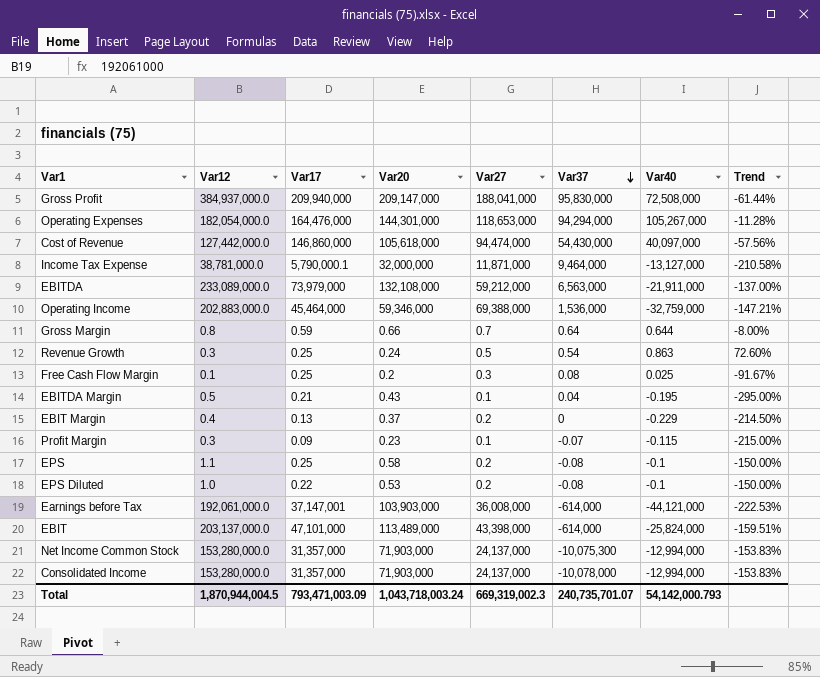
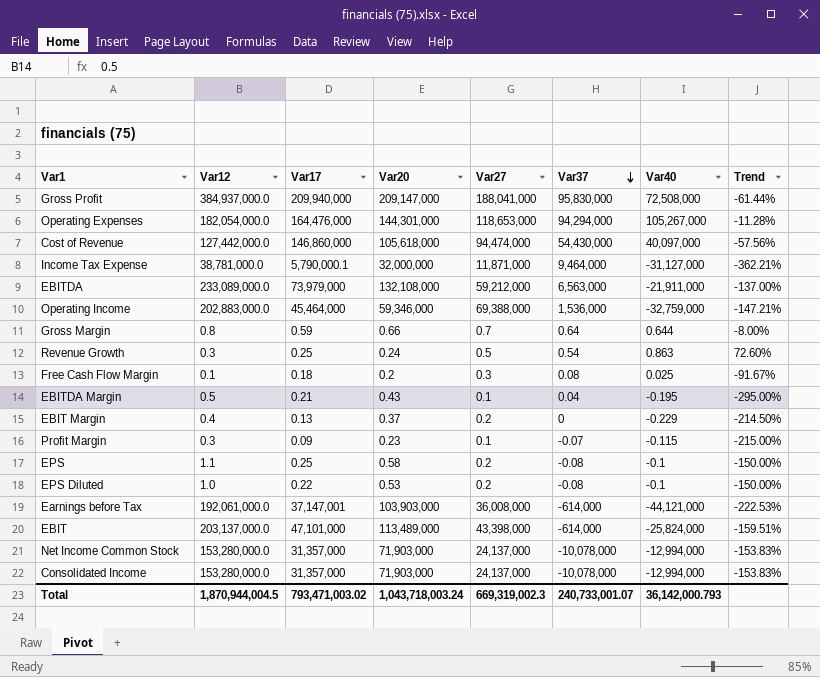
Income Tax Expense | Var40: -13,127,000 -> -31,127,000
Income Tax Expense | Trend: -210.58% -> -362.21%
Free Cash Flow Margin | Var17: 0.25 -> 0.18
Net Income Common Stock | Var37: -10,075,300 -> -10,078,000
Total | Var17: 793,471,003.09 -> 793,471,003.02
Total | Var37: 240,735,701.07 -> 240,733,001.07
Total | Var40: 54,142,000.793 -> 36,142,000.793

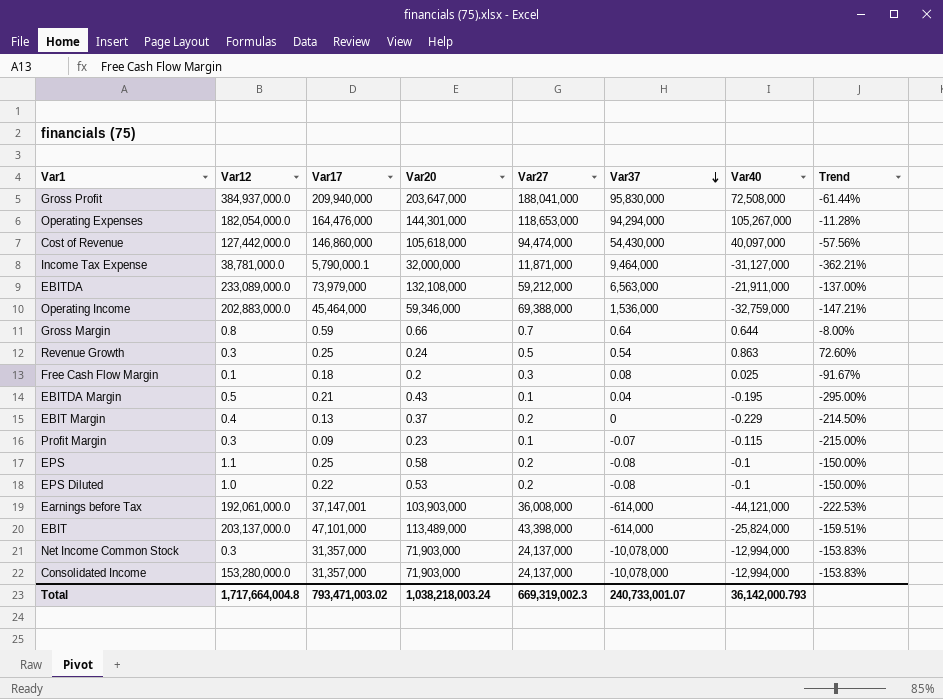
Gross Profit | Var20: 209,147,000 -> 203,647,000
Net Income Common Stock | Var12: 153,280,000.0 -> 0.3
Total | Var12: 1,870,944,004.5 -> 1,717,664,004.8
Total | Var20: 1,043,718,003.24 -> 1,038,218,003.24

